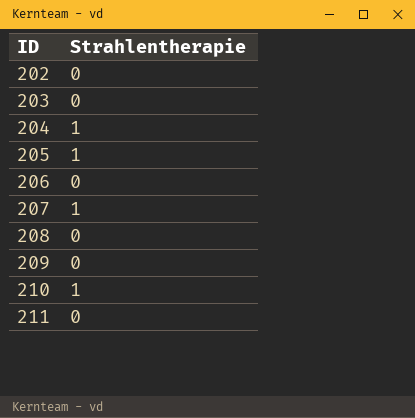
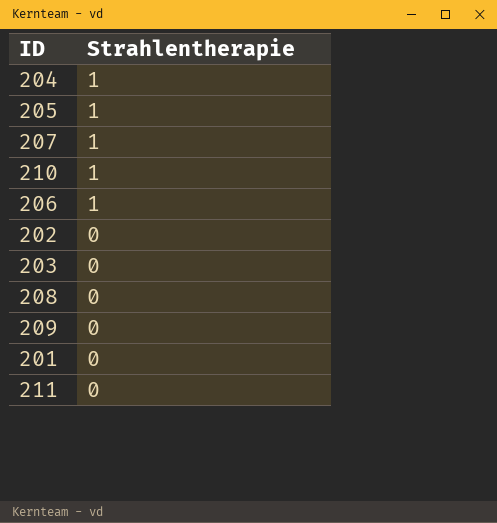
row order: ID ascending -> Strahlentherapie descending
206 | Strahlentherapie: 0 -> 1
row 201: none -> 0

